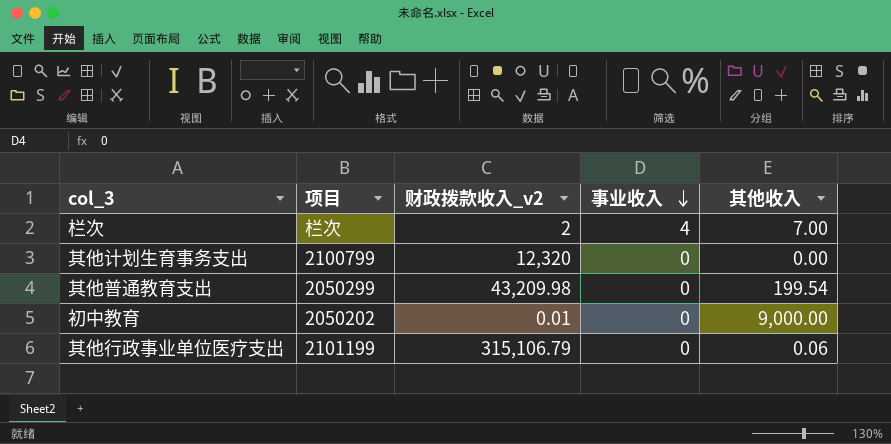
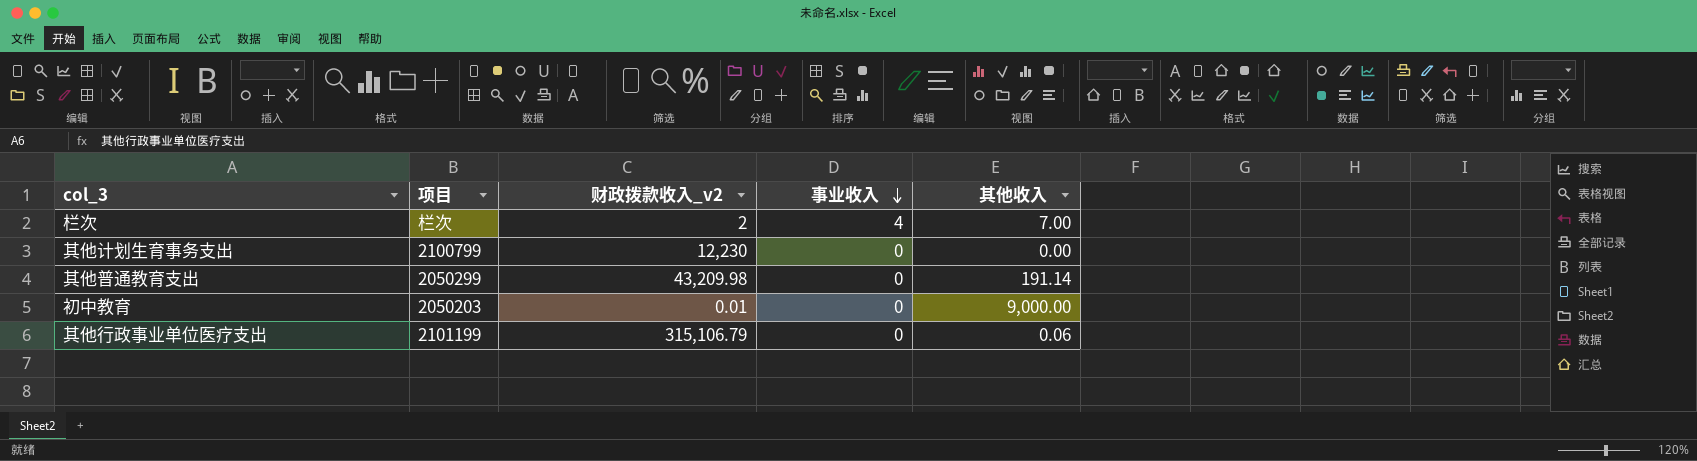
其他计划生育事务支出 | 财政拨款收入_v2: 12,320 -> 12,230
其他普通教育支出 | 其他收入: 199.54 -> 191.14
初中教育 | 项目: 2050202 -> 2050203

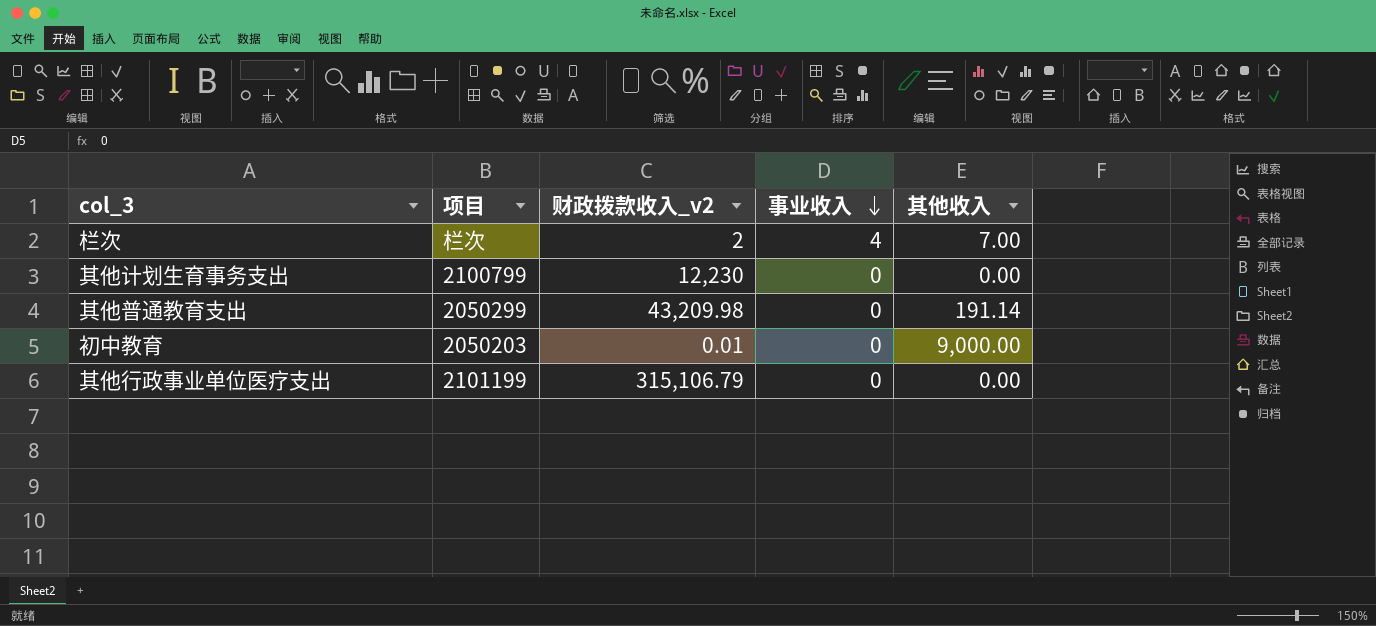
其他行政事业单位医疗支出 | 其他收入: 0.06 -> 0.00

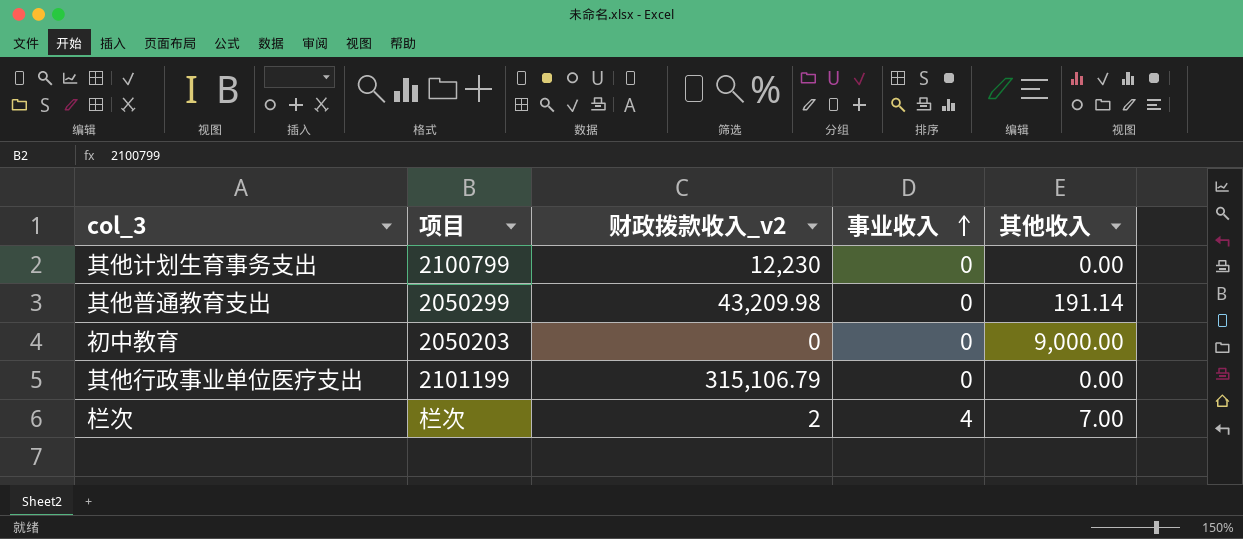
row order: 事业收入 descending -> 事业收入 ascending
初中教育 | 财政拨款收入_v2: 0.01 -> 0

